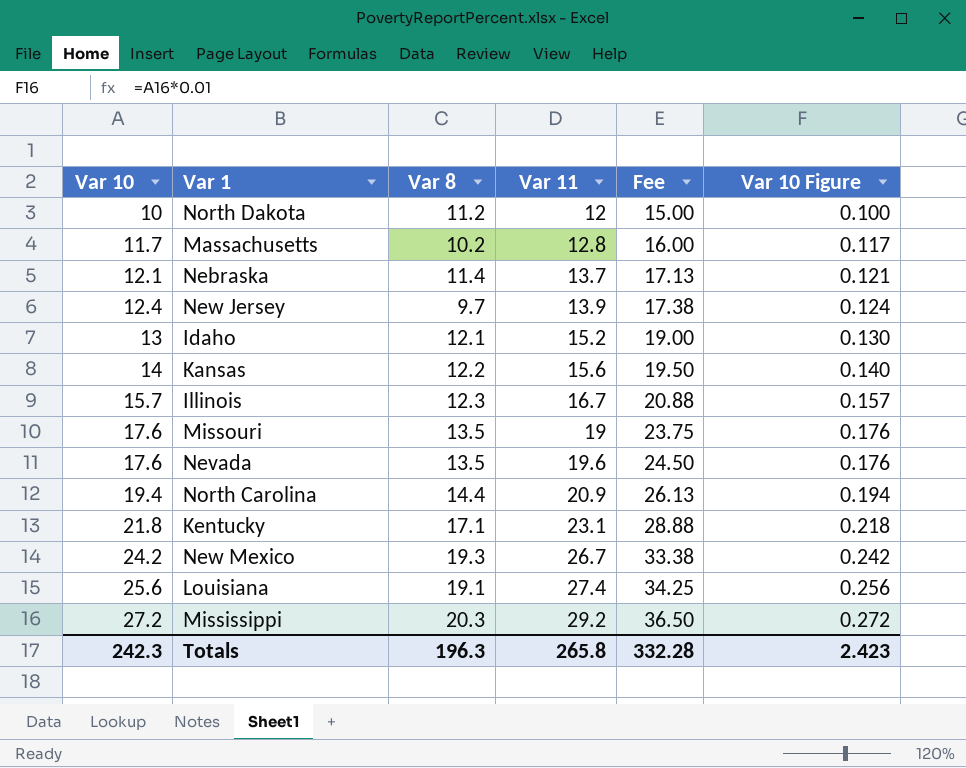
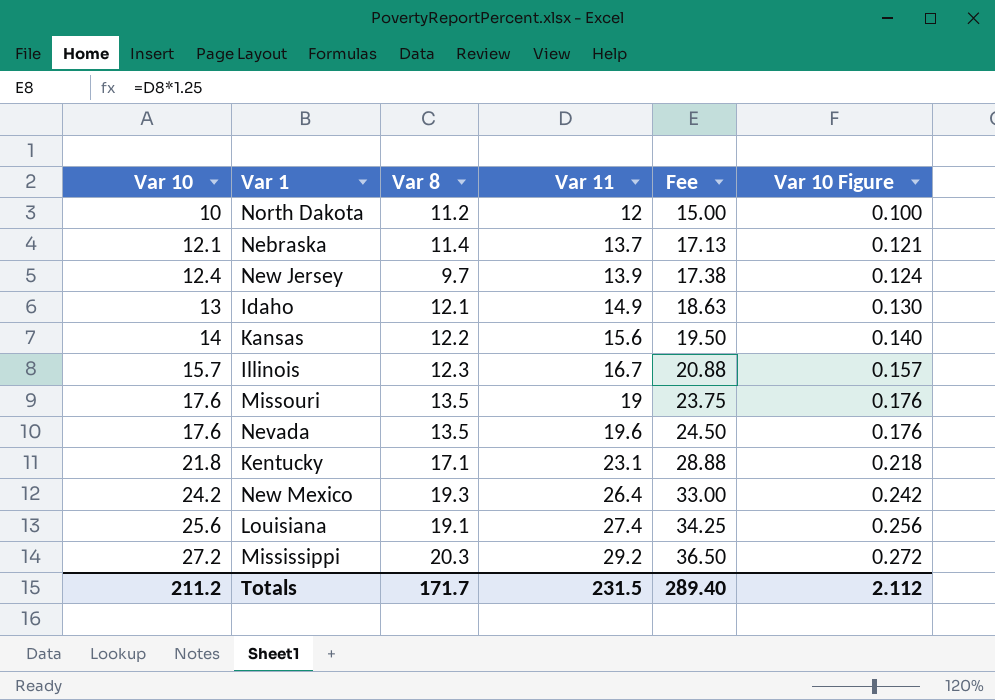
row Massachusetts: 11.7 | 10.2 | 12.8 | 16.00 | 0.117 -> none
row North Carolina: 19.4 | 14.4 | 20.9 | 26.13 | 0.194 -> none
Idaho | Var 11: 15.2 -> 14.9
Idaho | Fee: 19.00 -> 18.63
New Mexico | Var 11: 26.7 -> 26.4
New Mexico | Fee: 33.38 -> 33.00
Totals | Var 10: 242.3 -> 211.2
Totals | Var 8: 196.3 -> 171.7
Totals | Var 11: 265.8 -> 231.5
Totals | Fee: 332.28 -> 289.40
Totals | Var 10 Figure: 2.423 -> 2.112

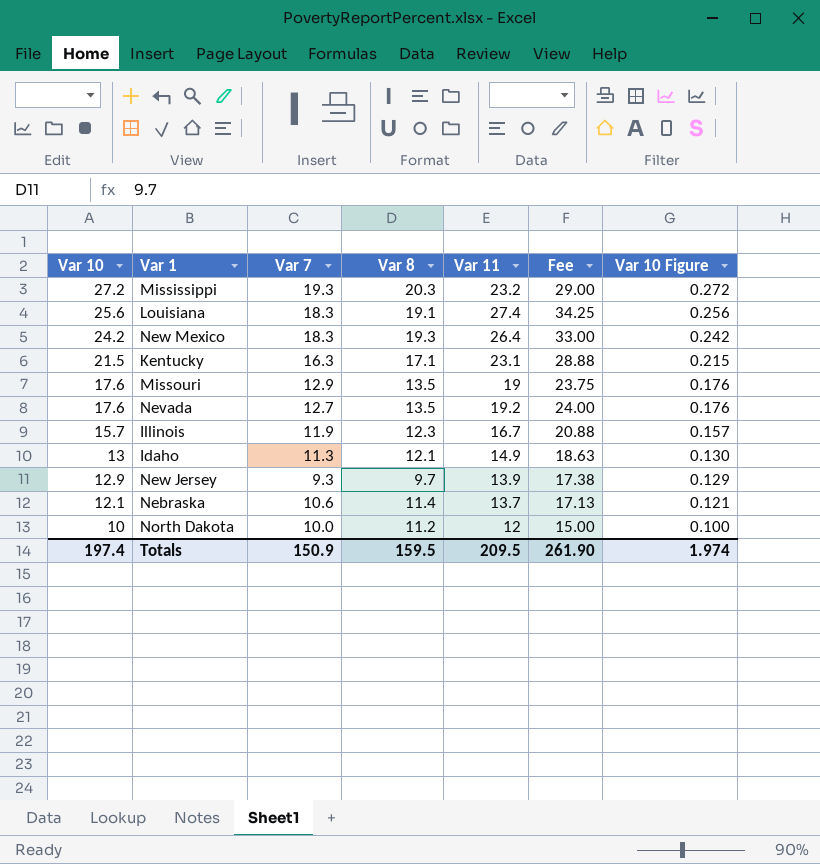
row order: Var 10 ascending -> Var 10 descending
column Var 7 | position: none -> 3
row Kansas: 14 | 12.2 | 15.6 | 19.50 | 0.140 -> none
Mississippi | Var 11: 29.2 -> 23.2
Mississippi | Fee: 36.50 -> 29.00
Kentucky | Var 10: 21.8 -> 21.5
Kentucky | Var 10 Figure: 0.218 -> 0.215
Nevada | Var 11: 19.6 -> 19.2
Nevada | Fee: 24.50 -> 24.00
New Jersey | Var 10: 12.4 -> 12.9
New Jersey | Var 10 Figure: 0.124 -> 0.129
Totals | Var 10: 211.2 -> 197.4
Totals | Var 8: 171.7 -> 159.5
Totals | Var 11: 231.5 -> 209.5
Totals | Fee: 289.40 -> 261.90
Totals | Var 10 Figure: 2.112 -> 1.974

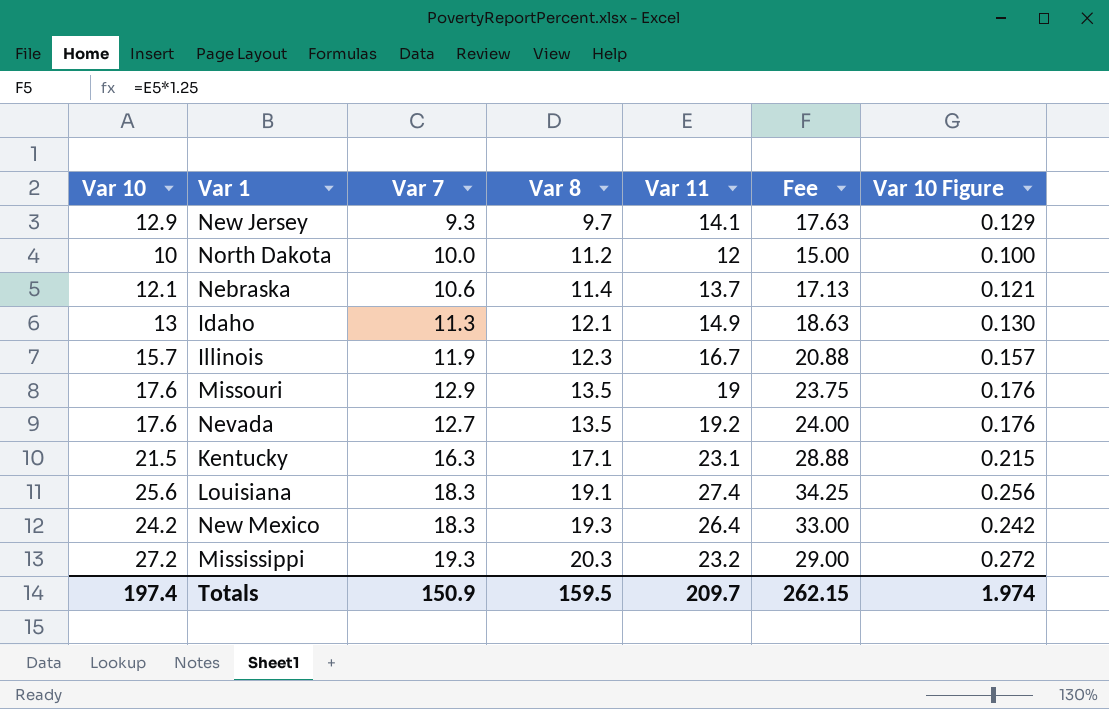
row order: Var 10 descending -> Var 8 ascending
New Jersey | Var 11: 13.9 -> 14.1
New Jersey | Fee: 17.38 -> 17.63
Totals | Var 11: 209.5 -> 209.7
Totals | Fee: 261.90 -> 262.15

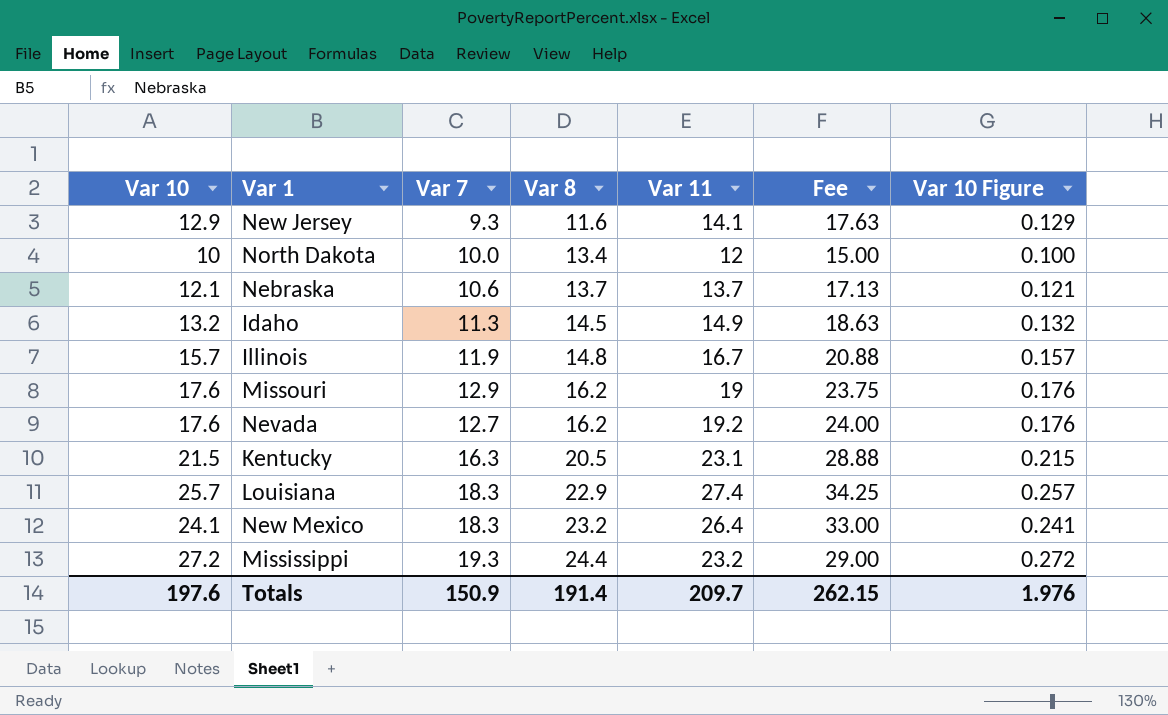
New Jersey | Var 8: 9.7 -> 11.6
North Dakota | Var 8: 11.2 -> 13.4
Nebraska | Var 8: 11.4 -> 13.7
Idaho | Var 10: 13 -> 13.2
Idaho | Var 8: 12.1 -> 14.5
Idaho | Var 10 Figure: 0.130 -> 0.132
Illinois | Var 8: 12.3 -> 14.8
Missouri | Var 8: 13.5 -> 16.2
Nevada | Var 8: 13.5 -> 16.2
Kentucky | Var 8: 17.1 -> 20.5
Louisiana | Var 10: 25.6 -> 25.7
Louisiana | Var 8: 19.1 -> 22.9
Louisiana | Var 10 Figure: 0.256 -> 0.257
New Mexico | Var 10: 24.2 -> 24.1
New Mexico | Var 8: 19.3 -> 23.2
New Mexico | Var 10 Figure: 0.242 -> 0.241
Mississippi | Var 8: 20.3 -> 24.4
Totals | Var 10: 197.4 -> 197.6
Totals | Var 8: 159.5 -> 191.4
Totals | Var 10 Figure: 1.974 -> 1.976

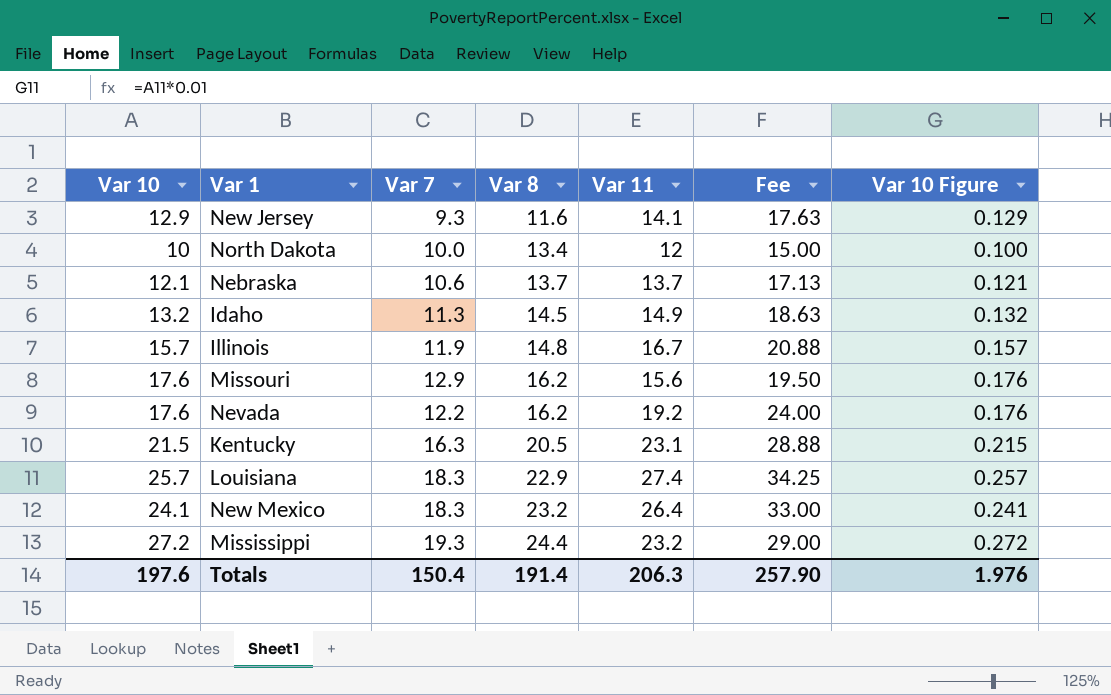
Missouri | Var 11: 19 -> 15.6
Missouri | Fee: 23.75 -> 19.50
Nevada | Var 7: 12.7 -> 12.2
Totals | Var 7: 150.9 -> 150.4
Totals | Var 11: 209.7 -> 206.3
Totals | Fee: 262.15 -> 257.90

